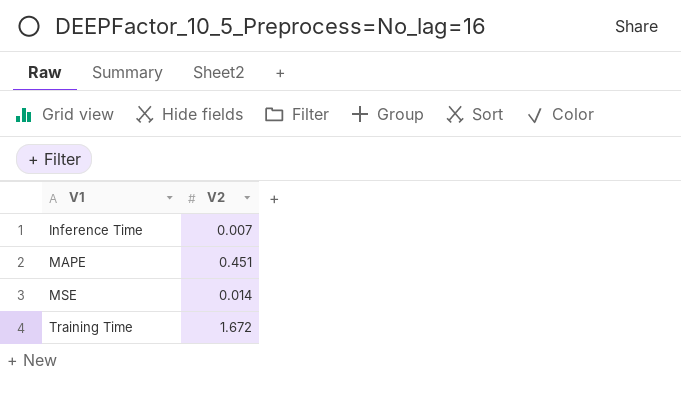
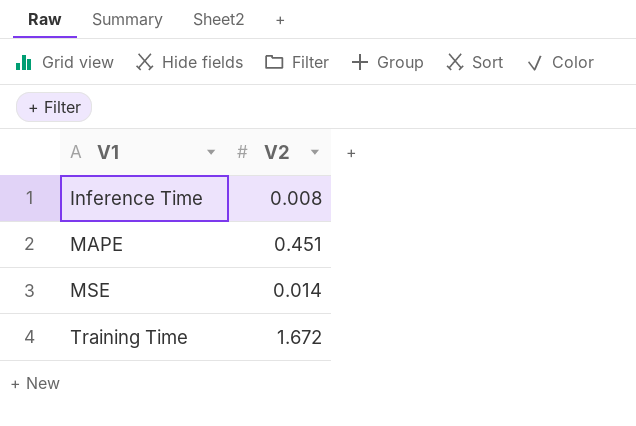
Inference Time | V2: 0.007 -> 0.008

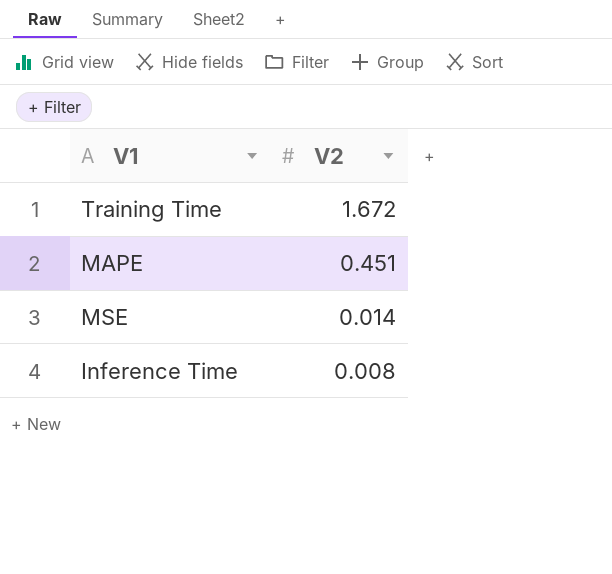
row order: V1 ascending -> V2 descending

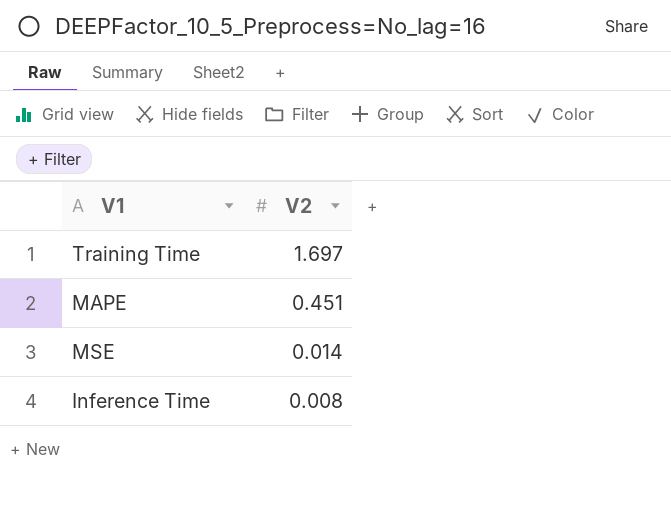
Training Time | V2: 1.672 -> 1.697

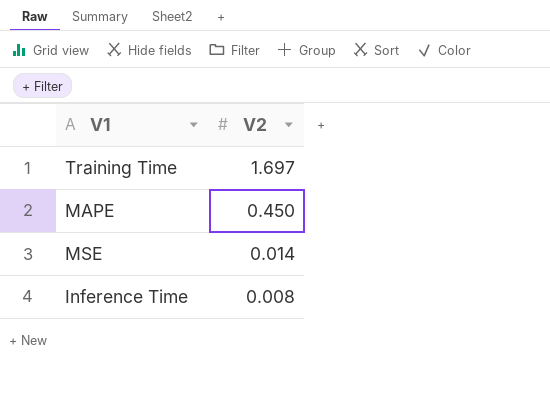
MAPE | V2: 0.451 -> 0.450

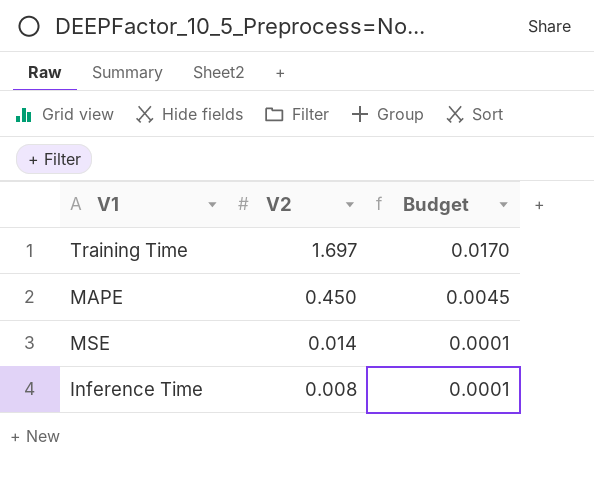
column Budget | formula: none -> [V2] * 0.01

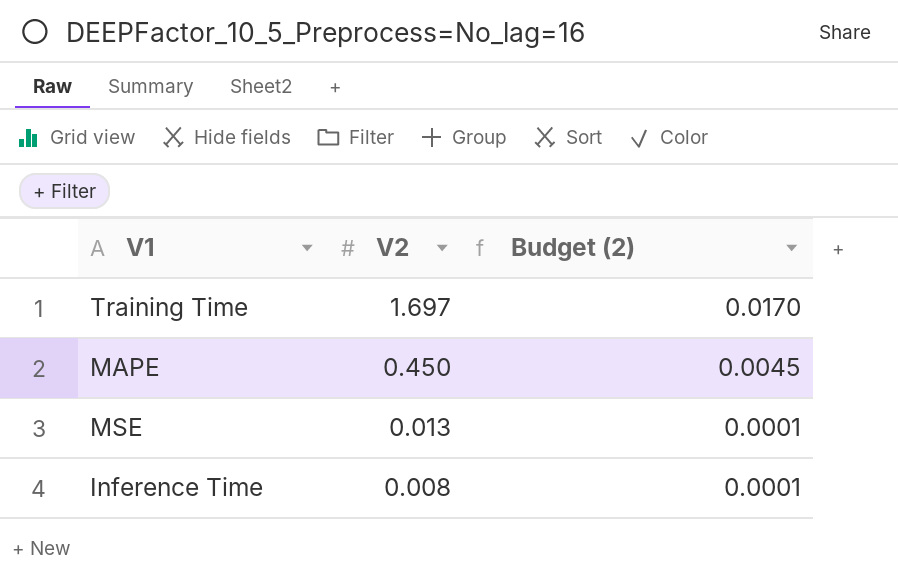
column name: Budget -> Budget (2)
MSE | V2: 0.014 -> 0.013

